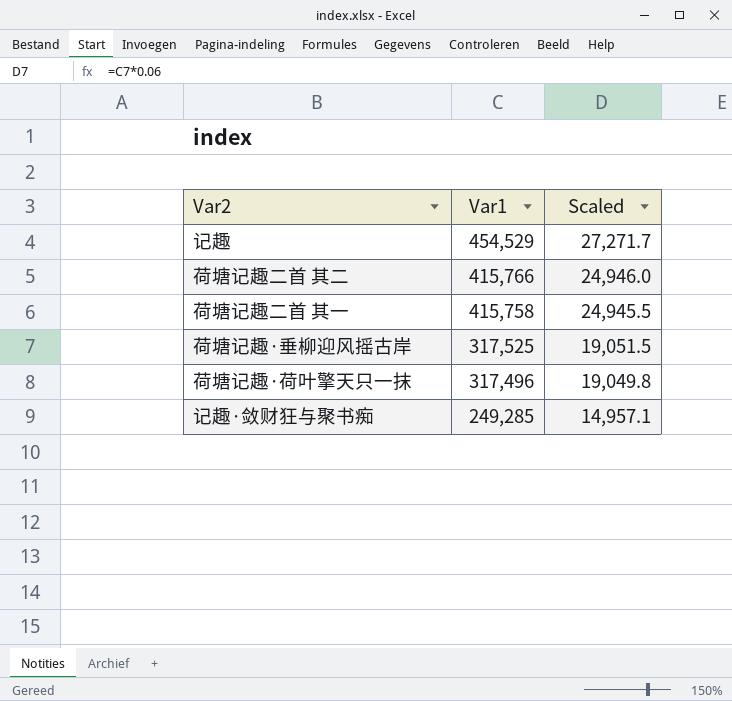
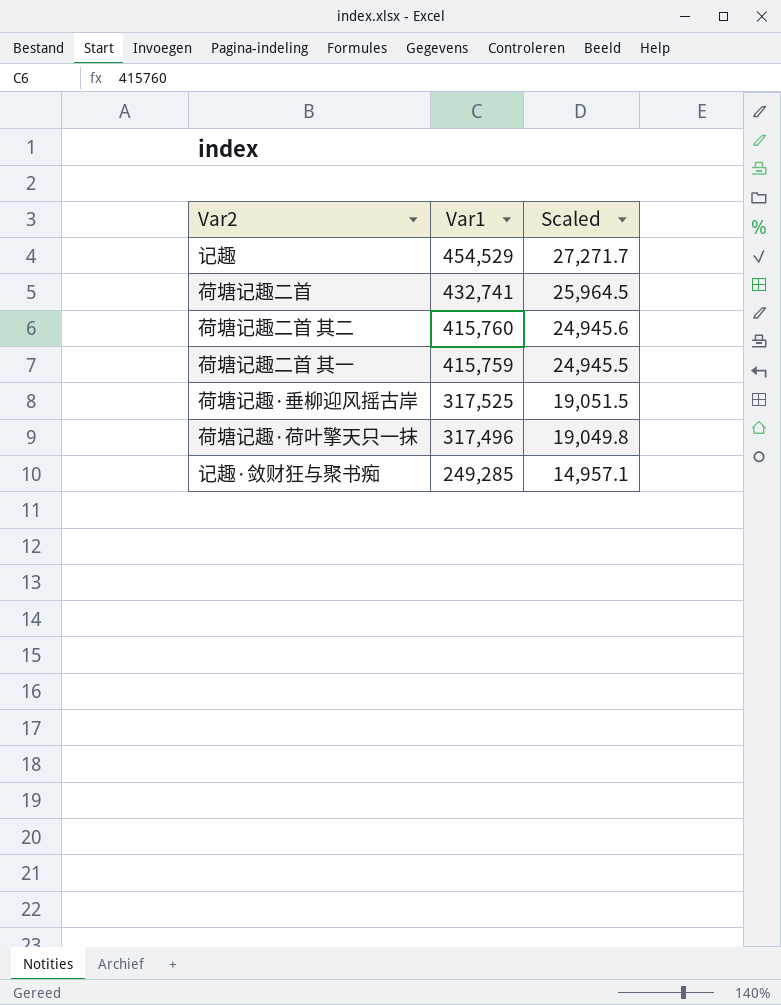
row 荷塘记趣二首: none -> 432,741 | 25,964.5
荷塘记趣二首 其二 | Var1: 415,766 -> 415,760
荷塘记趣二首 其二 | Scaled: 24,946.0 -> 24,945.6
荷塘记趣二首 其一 | Var1: 415,758 -> 415,759

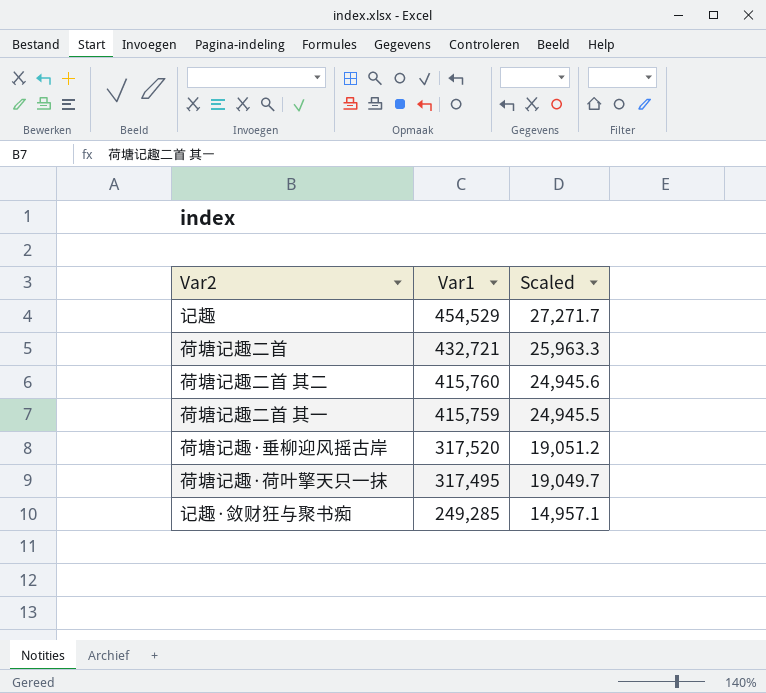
荷塘记趣二首 | Var1: 432,741 -> 432,721
荷塘记趣二首 | Scaled: 25,964.5 -> 25,963.3
荷塘记趣·垂柳迎风摇古岸 | Var1: 317,525 -> 317,520
荷塘记趣·垂柳迎风摇古岸 | Scaled: 19,051.5 -> 19,051.2
荷塘记趣·荷叶擎天只一抹 | Var1: 317,496 -> 317,495
荷塘记趣·荷叶擎天只一抹 | Scaled: 19,049.8 -> 19,049.7

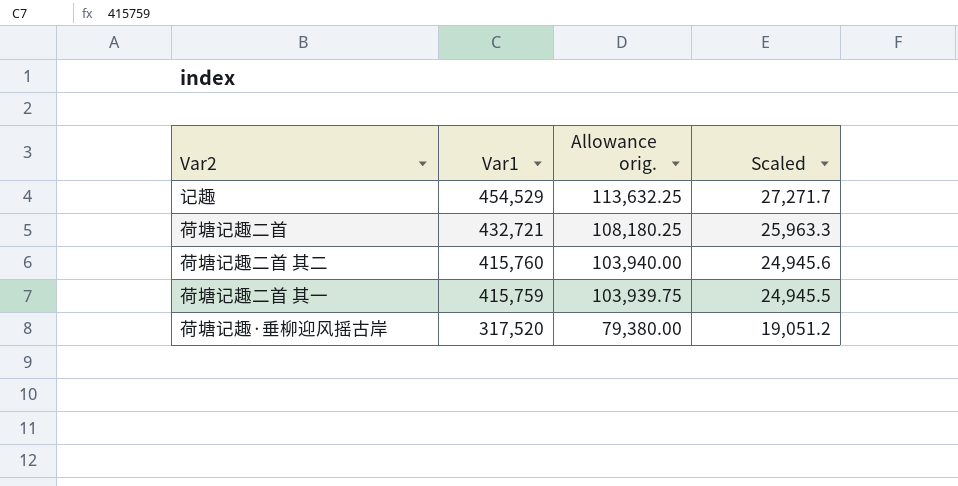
column Allowance orig. | formula: none -> [Var1] * 0.25
row 荷塘记趣·荷叶擎天只一抹: 317,495 | 19,049.7 -> none
row 记趣·敛财狂与聚书痴: 249,285 | 14,957.1 -> none

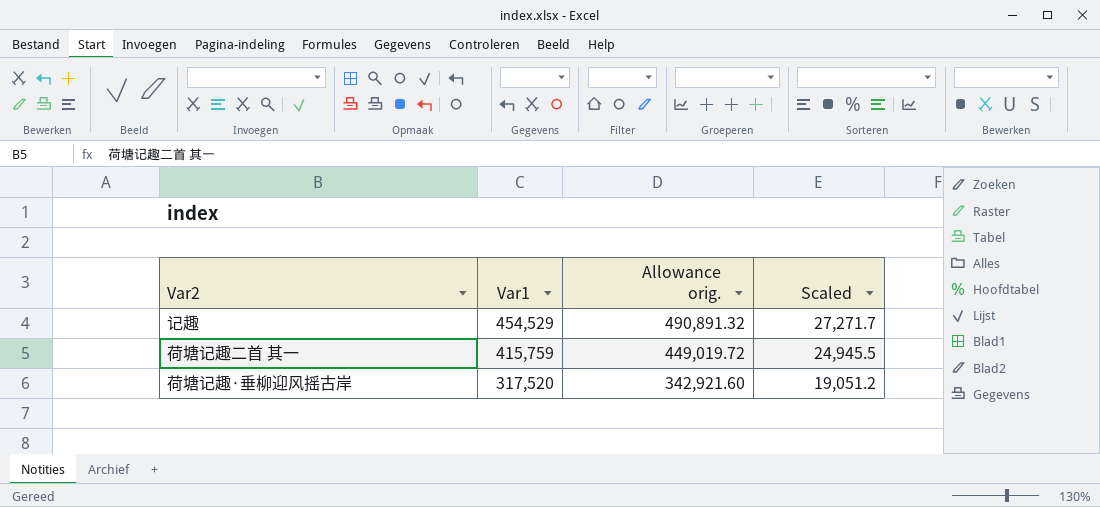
column Allowance orig. | formula: [Var1] * 0.25 -> [Var1] * 1.08
row 荷塘记趣二首: 432,721 | 108,180.25 | 25,963.3 -> none
row 荷塘记趣二首 其二: 415,760 | 103,940.00 | 24,945.6 -> none

